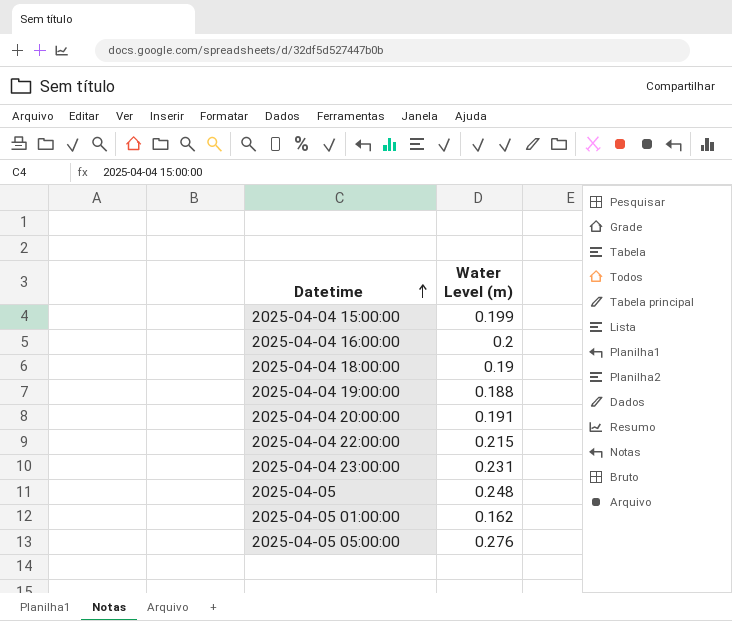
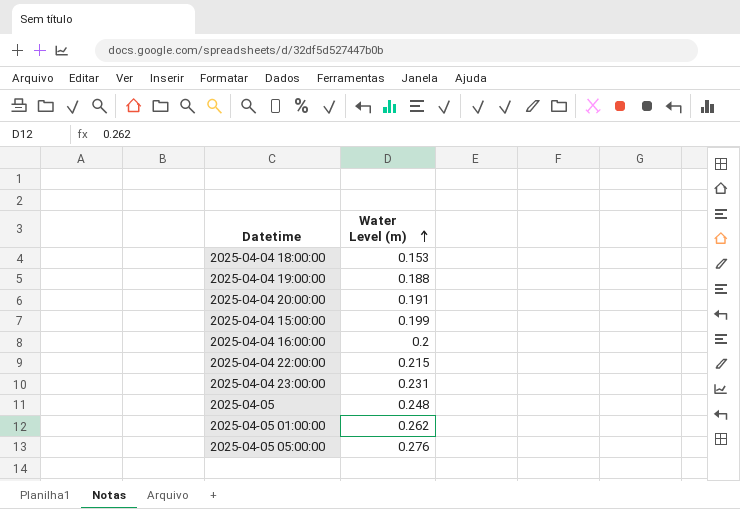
row order: Datetime ascending -> Water Level (m) ascending
2025-04-04 18:00:00 | Water Level (m): 0.19 -> 0.153
2025-04-05 01:00:00 | Water Level (m): 0.162 -> 0.262

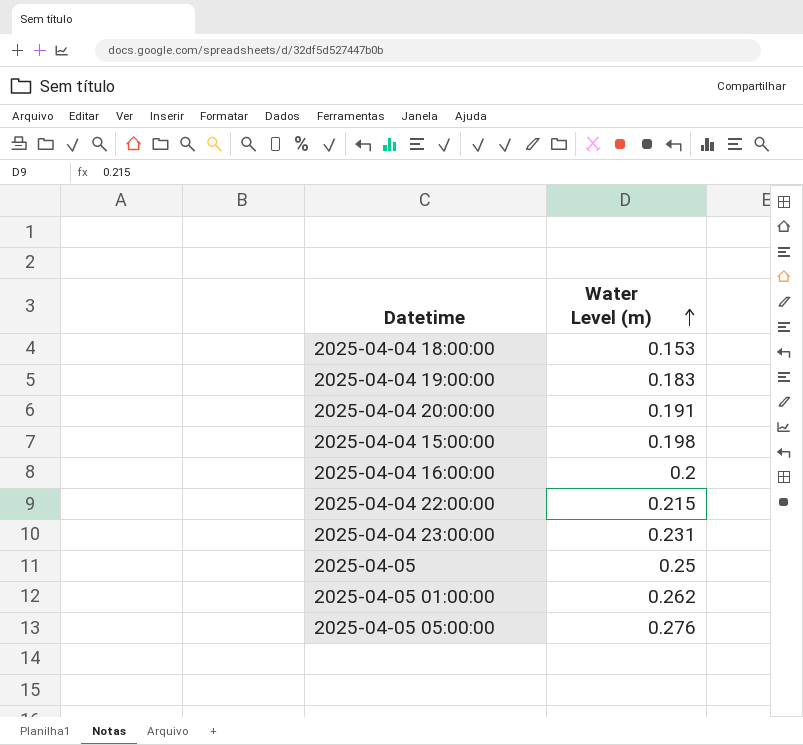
2025-04-04 19:00:00 | Water Level (m): 0.188 -> 0.183
2025-04-04 15:00:00 | Water Level (m): 0.199 -> 0.198
2025-04-05 | Water Level (m): 0.248 -> 0.25

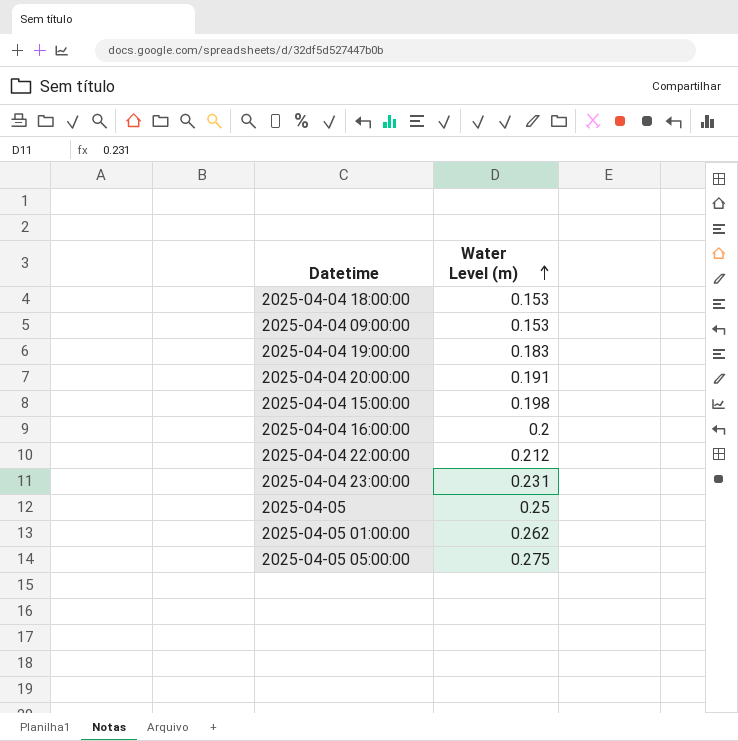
row 2025-04-04 09:00:00: none -> 0.153
2025-04-04 22:00:00 | Water Level (m): 0.215 -> 0.212
2025-04-05 05:00:00 | Water Level (m): 0.276 -> 0.275

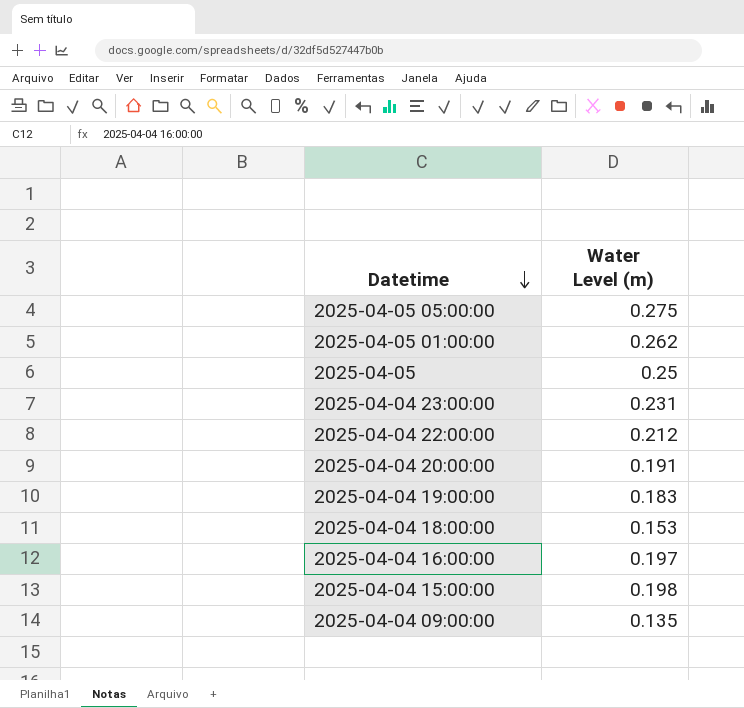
row order: Water Level (m) ascending -> Datetime descending
2025-04-04 16:00:00 | Water Level (m): 0.2 -> 0.197
2025-04-04 09:00:00 | Water Level (m): 0.153 -> 0.135

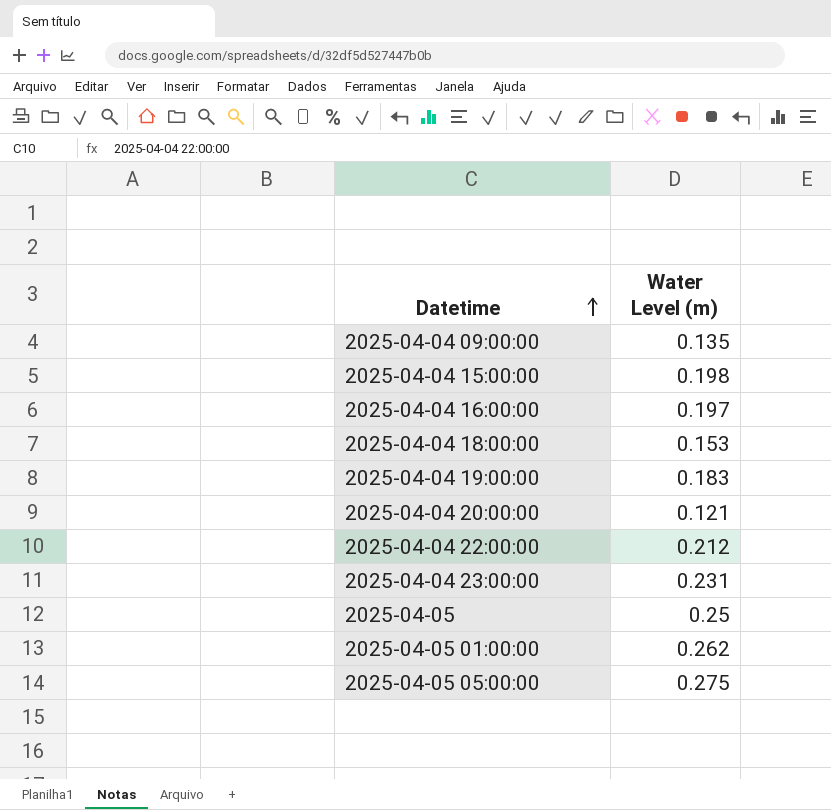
row order: Datetime descending -> Datetime ascending
2025-04-04 20:00:00 | Water Level (m): 0.191 -> 0.121

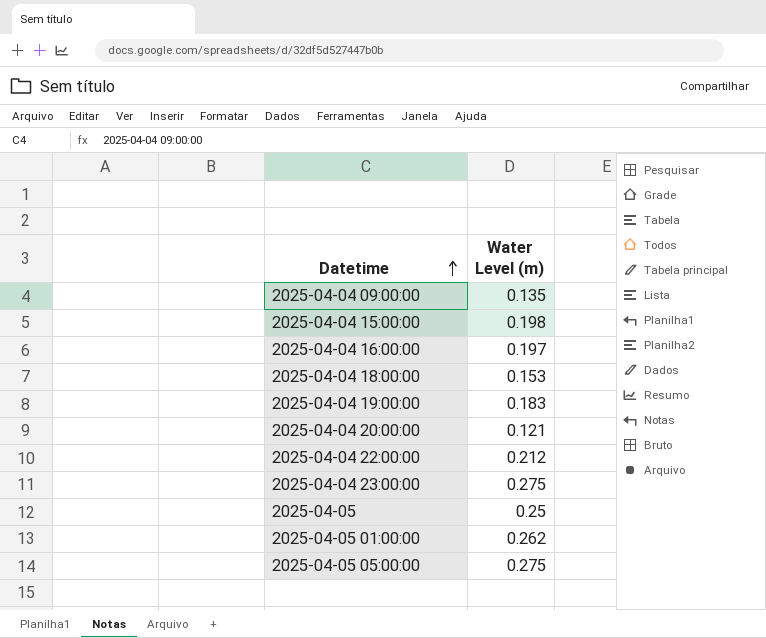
2025-04-04 23:00:00 | Water Level (m): 0.231 -> 0.275

